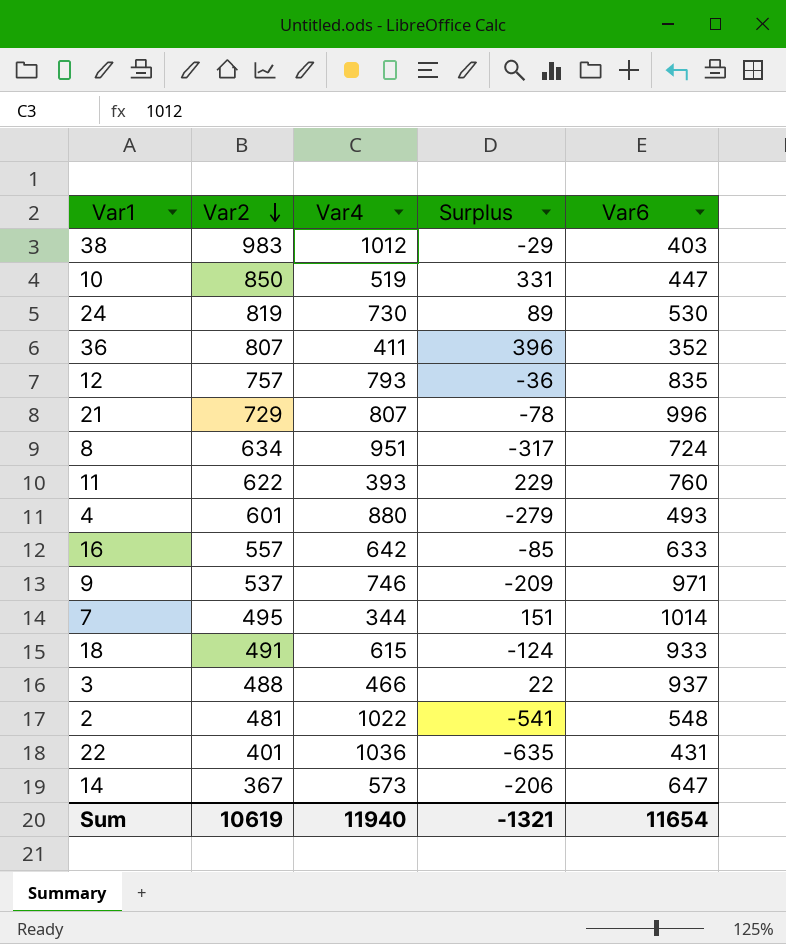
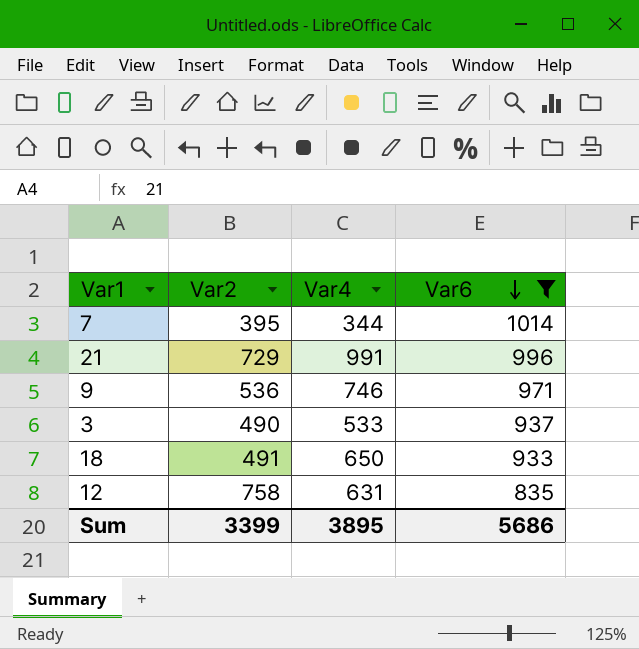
filter: none -> Var6 >= 835
row order: Var2 descending -> Var6 descending
column Surplus | formula: [Var2] - [Var4] -> none
7 | Var2: 495 -> 395
21 | Var4: 807 -> 991
9 | Var2: 537 -> 536
3 | Var2: 488 -> 490
3 | Var4: 466 -> 533
18 | Var4: 615 -> 650
12 | Var2: 757 -> 758
12 | Var4: 793 -> 631
Sum | Var2: 10619 -> 3399
Sum | Var4: 11940 -> 3895
Sum | Var6: 11654 -> 5686

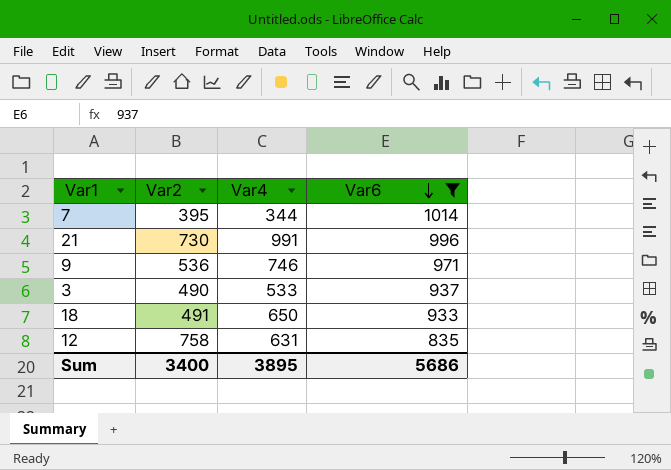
21 | Var2: 729 -> 730
Sum | Var2: 3399 -> 3400

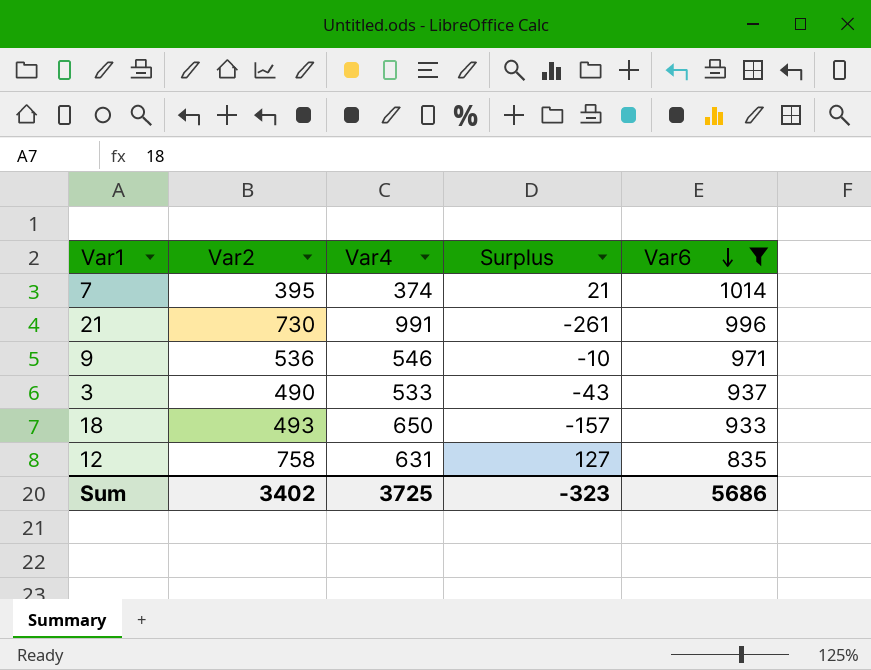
column Surplus | formula: none -> [Var2] - [Var4]
7 | Var4: 344 -> 374
9 | Var4: 746 -> 546
18 | Var2: 491 -> 493
Sum | Var2: 3400 -> 3402
Sum | Var4: 3895 -> 3725

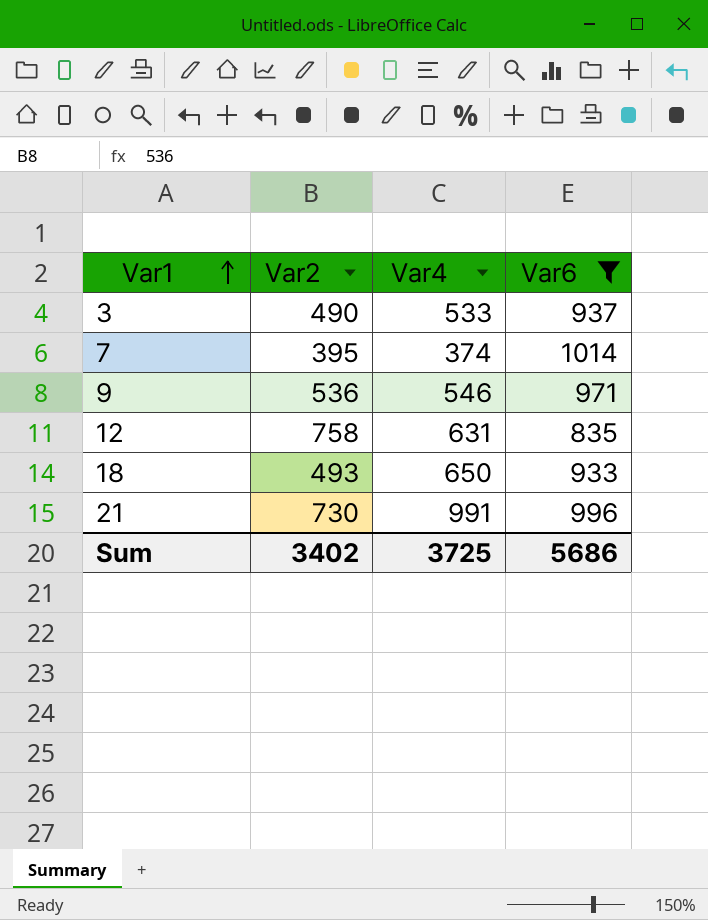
row order: Var6 descending -> Var1 ascending
column Surplus | formula: [Var2] - [Var4] -> none

